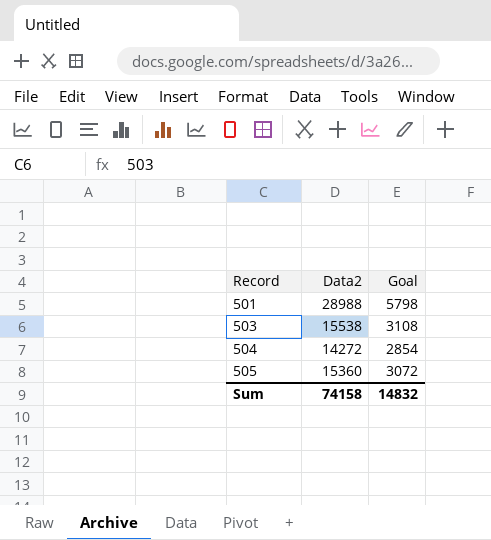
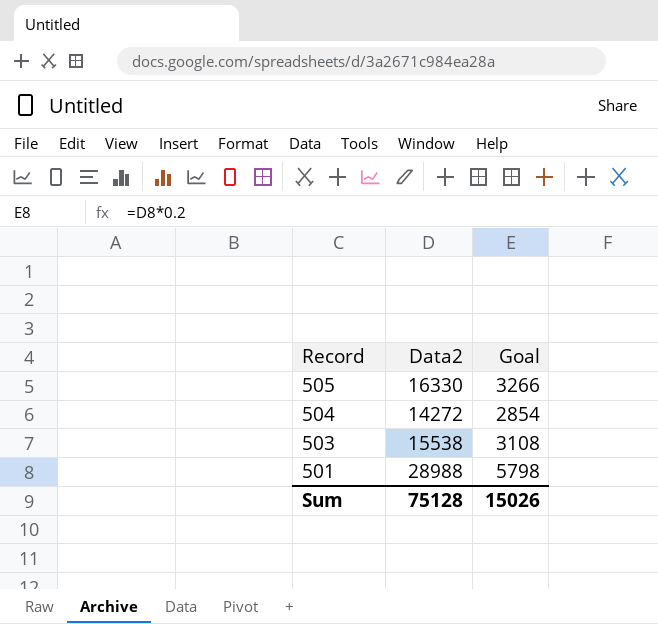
row order: Record ascending -> Record descending
505 | Data2: 15360 -> 16330
505 | Goal: 3072 -> 3266
Sum | Data2: 74158 -> 75128
Sum | Goal: 14832 -> 15026

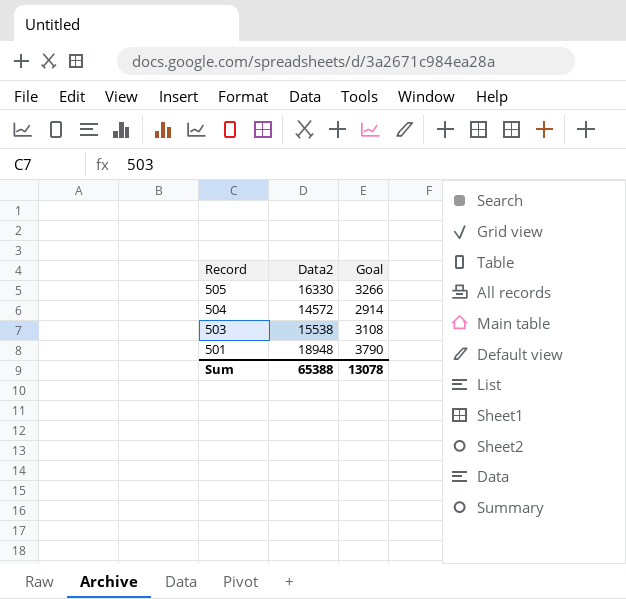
504 | Data2: 14272 -> 14572
504 | Goal: 2854 -> 2914
501 | Data2: 28988 -> 18948
501 | Goal: 5798 -> 3790
Sum | Data2: 75128 -> 65388
Sum | Goal: 15026 -> 13078

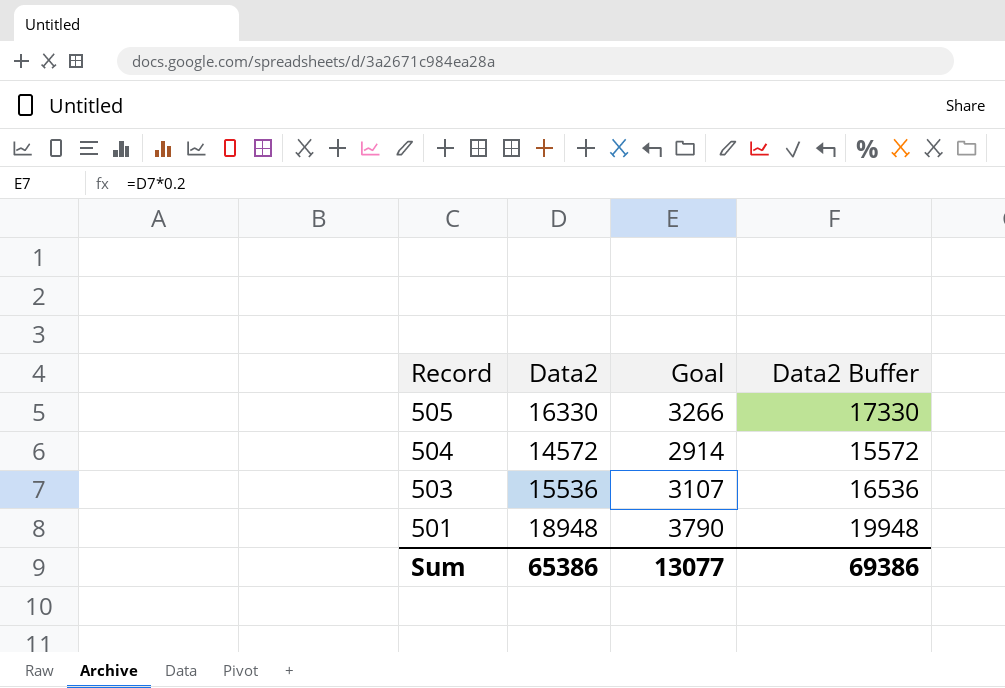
column Data2 Buffer | formula: none -> [Data2] + 1000
503 | Data2: 15538 -> 15536
503 | Goal: 3108 -> 3107
Sum | Data2: 65388 -> 65386
Sum | Goal: 13078 -> 13077

